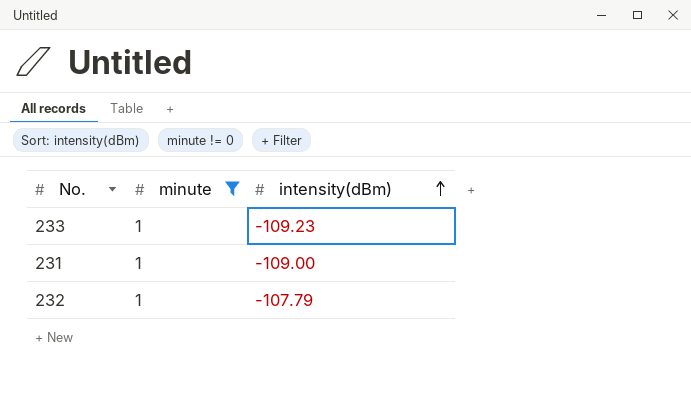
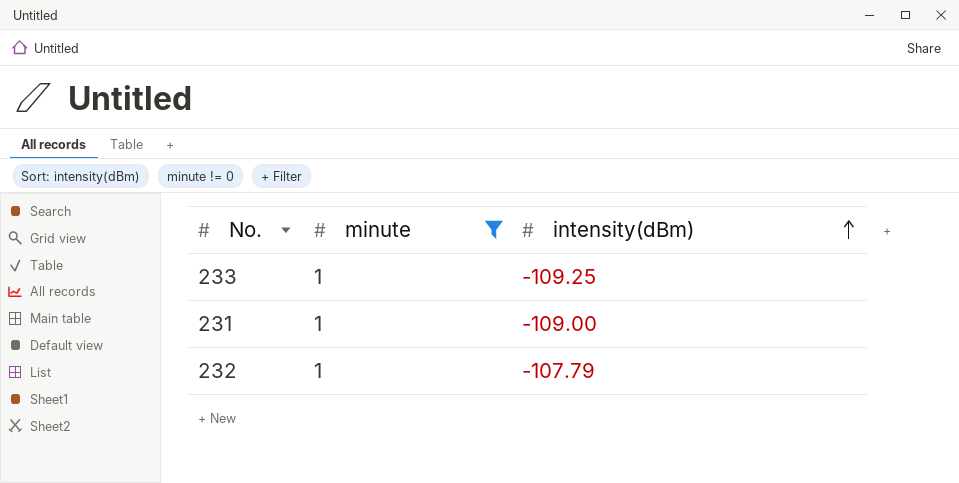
233 | intensity(dBm): -109.23 -> -109.25

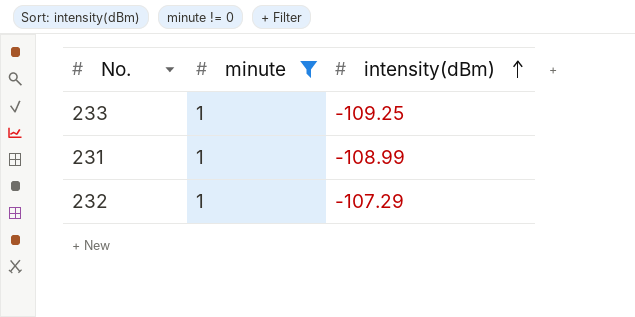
231 | intensity(dBm): -109.00 -> -108.99
232 | intensity(dBm): -107.79 -> -107.29

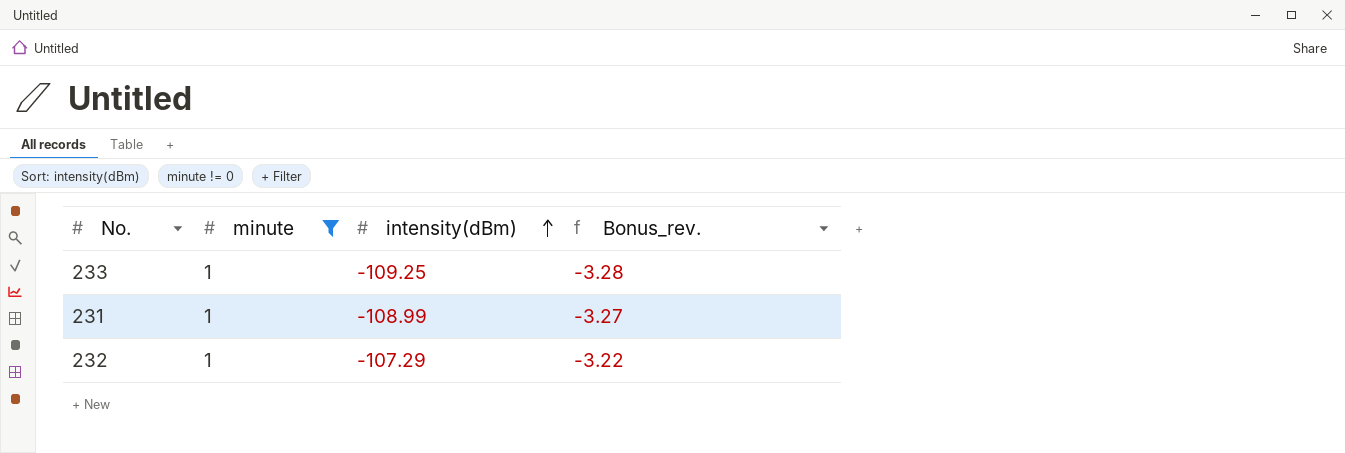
column Bonus_rev. | formula: none -> [intensity(dBm)] * 0.03

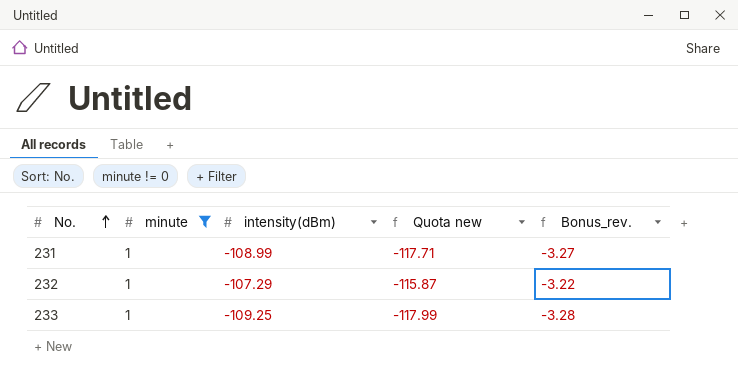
row order: intensity(dBm) ascending -> No. ascending
column Quota new | formula: none -> [intensity(dBm)] * 1.08

